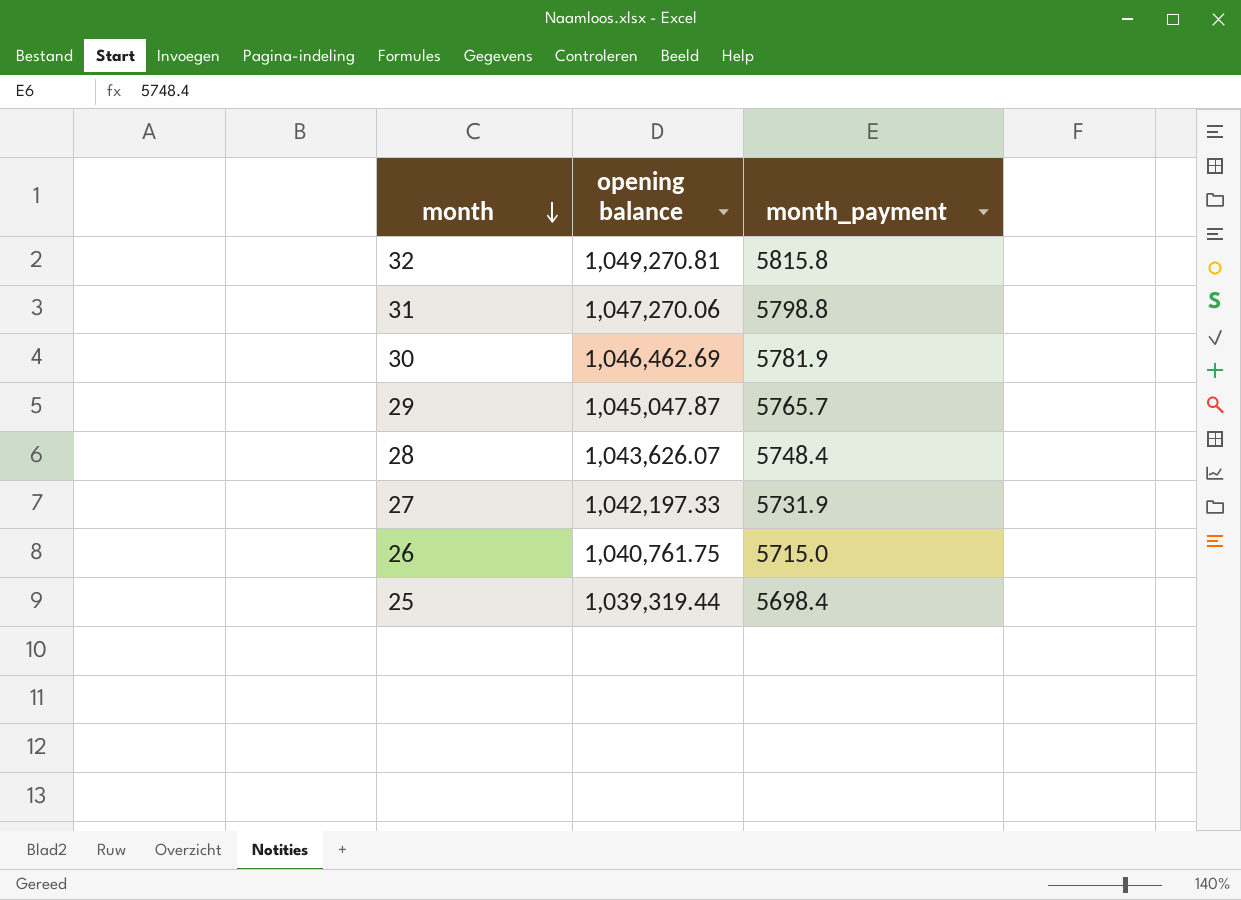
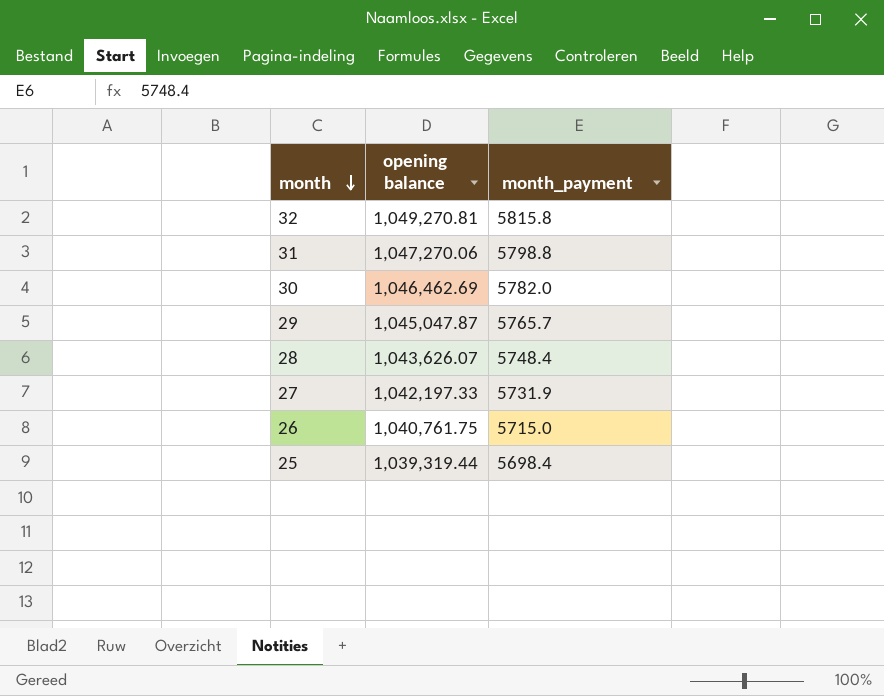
30 | month_payment: 5781.9 -> 5782.0

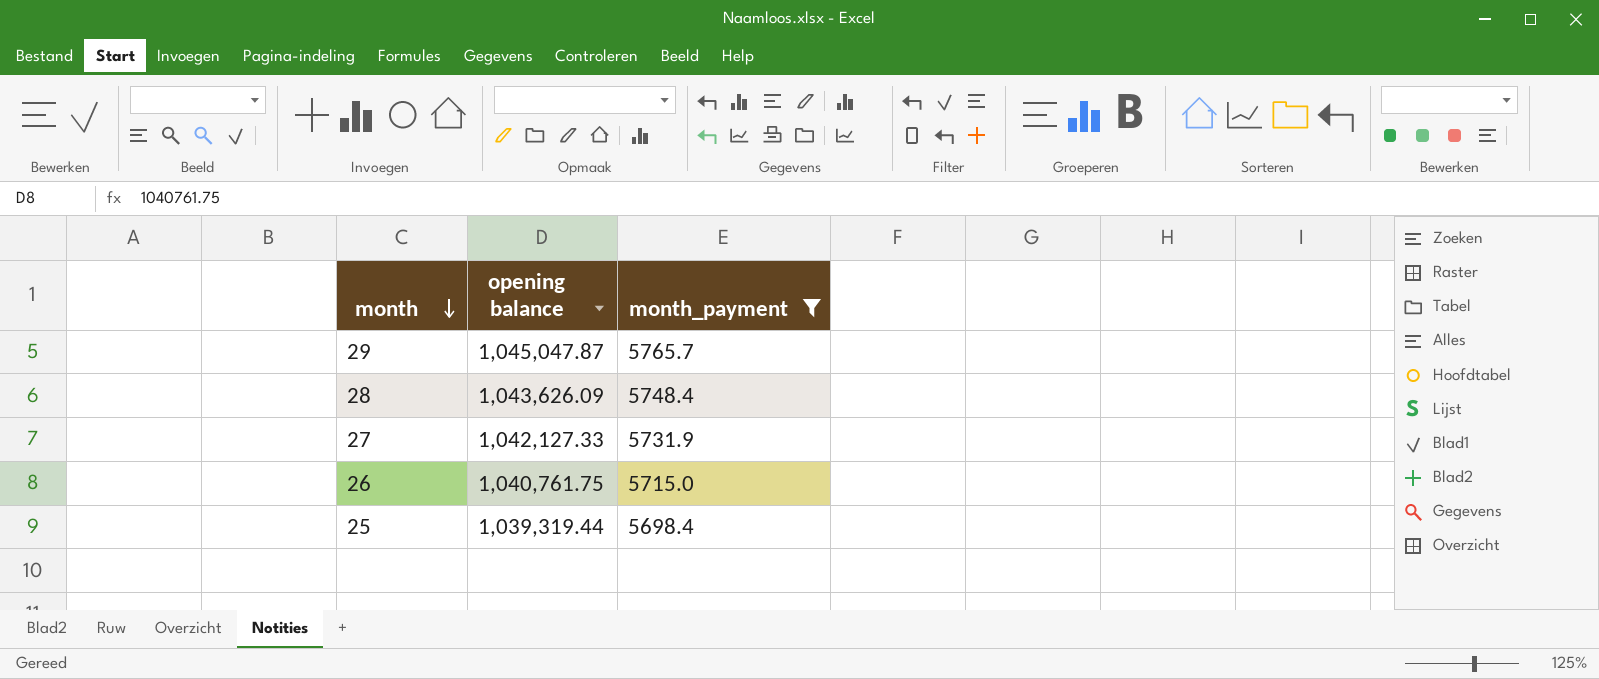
filter: none -> month_payment <= 5765.7
28 | opening balance: 1,043,626.07 -> 1,043,626.09
27 | opening balance: 1,042,197.33 -> 1,042,127.33

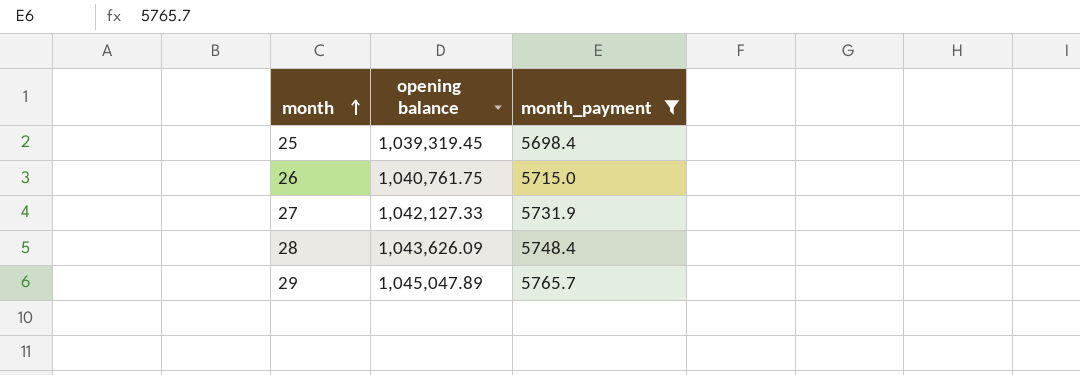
row order: month descending -> month ascending
25 | opening balance: 1,039,319.44 -> 1,039,319.45
29 | opening balance: 1,045,047.87 -> 1,045,047.89

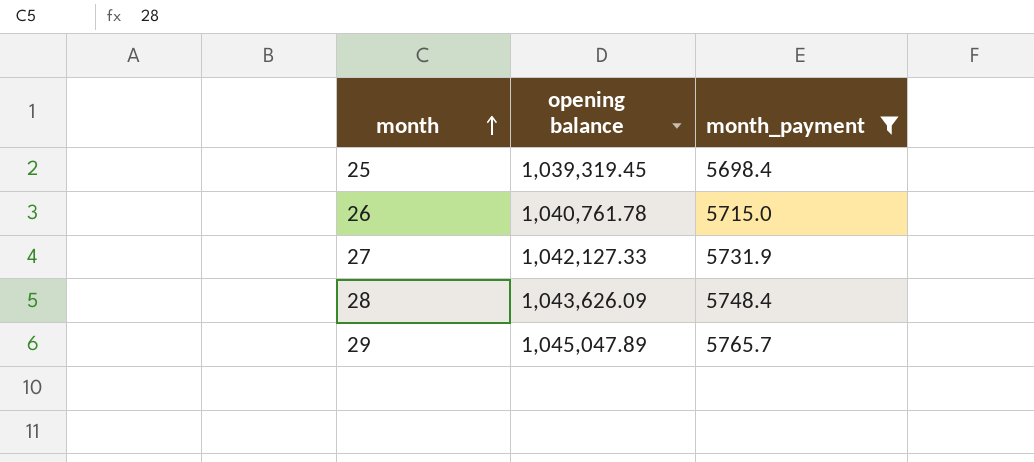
26 | opening balance: 1,040,761.75 -> 1,040,761.78

